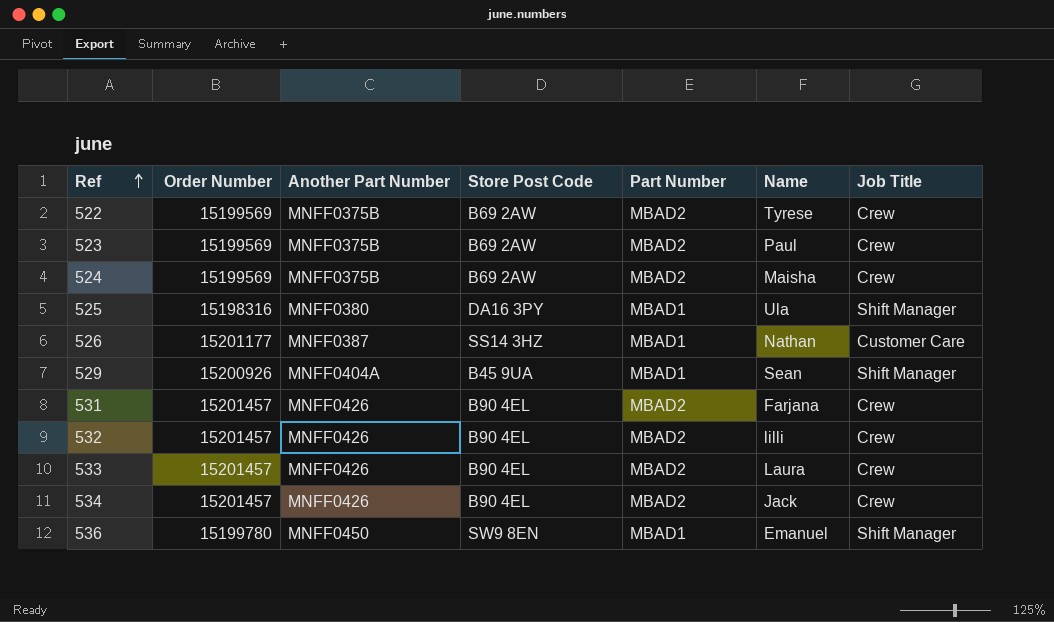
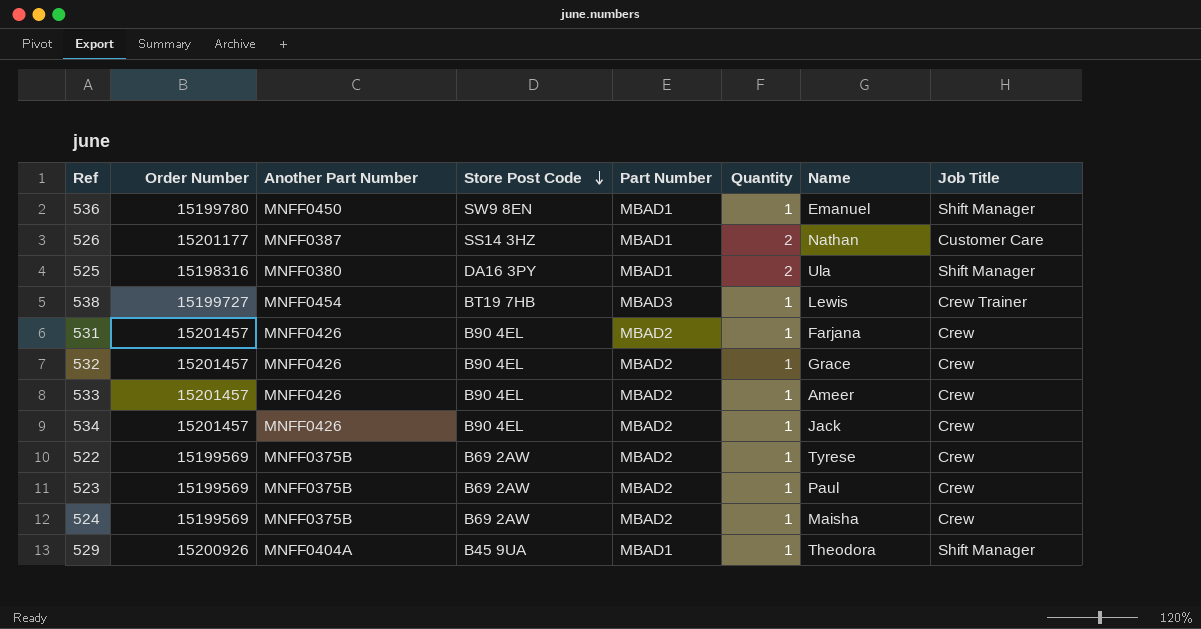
row order: Ref ascending -> Store Post Code descending
column Quantity | position: none -> 6
row 538: none -> 15199727 | MNFF0454 | BT19 7HB | MBAD3 | 1 | Lewis | Crew Trainer
532 | Name: lilli -> Grace
533 | Name: Laura -> Ameer
529 | Name: Sean -> Theodora

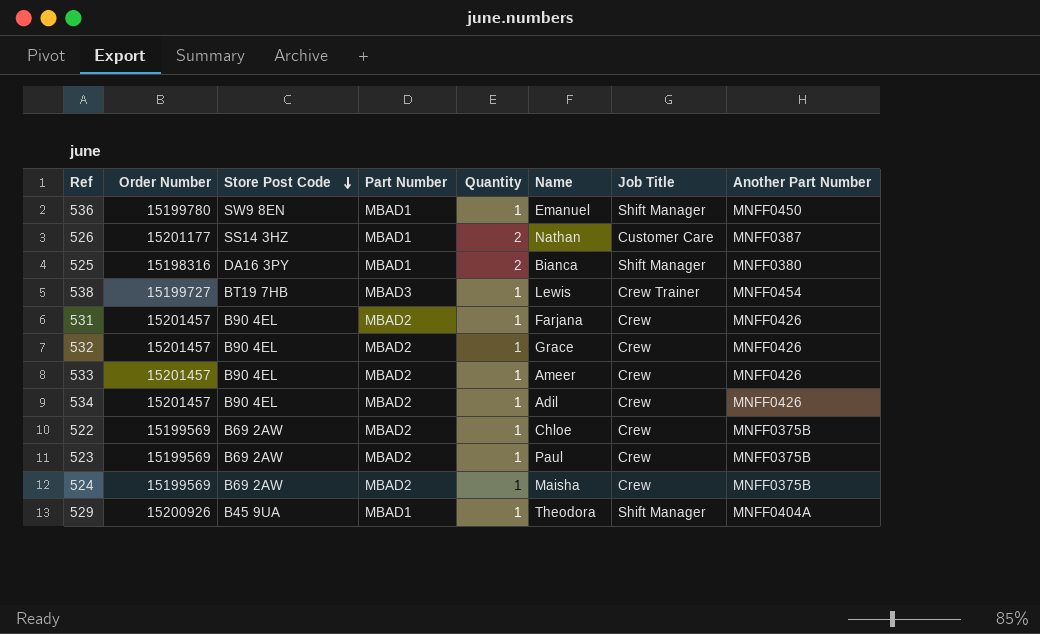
column Another Part Number | position: 3 -> 8
525 | Name: Ula -> Bianca
534 | Name: Jack -> Adil
522 | Name: Tyrese -> Chloe

